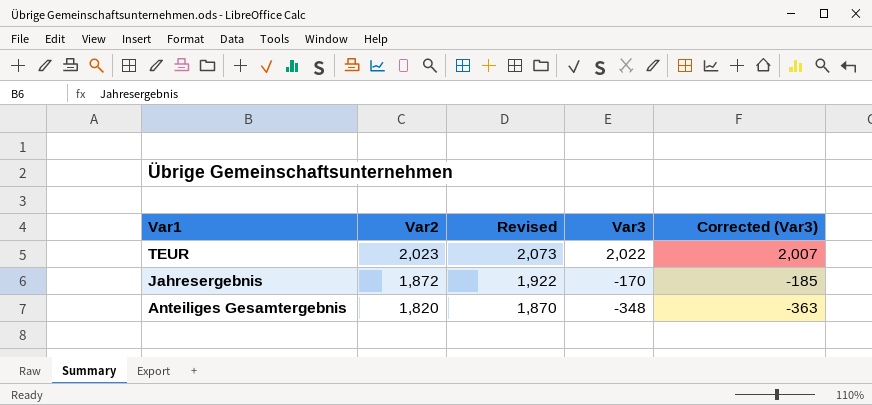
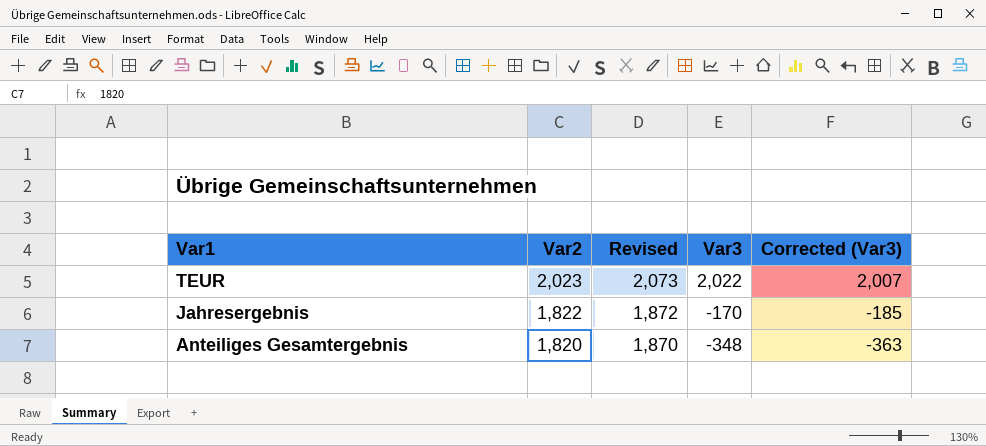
Jahresergebnis | Var2: 1,872 -> 1,822
Jahresergebnis | Revised: 1,922 -> 1,872

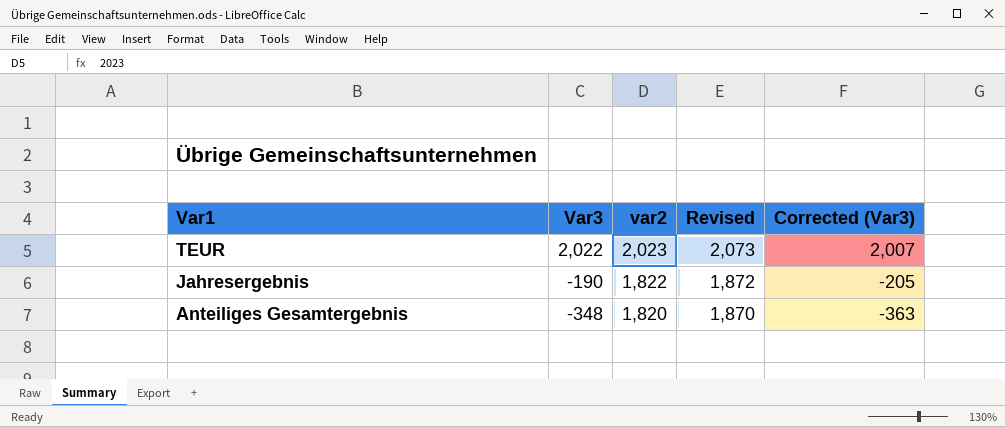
column Var3 | position: 4 -> 2
column name: Var2 -> var2
Jahresergebnis | Var3: -170 -> -190
Jahresergebnis | Corrected (Var3): -185 -> -205

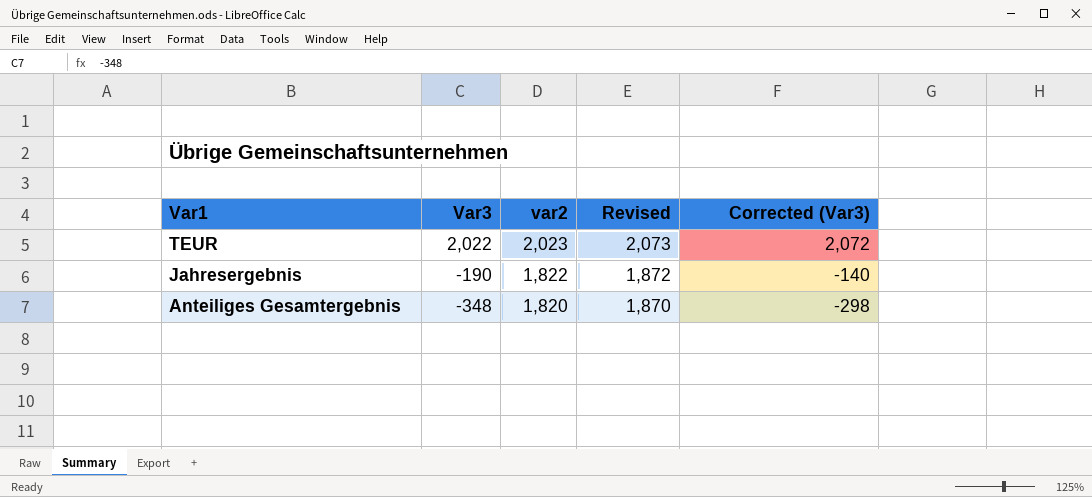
column Corrected (Var3) | formula: [Var3] - 15 -> [Var3] + 50

